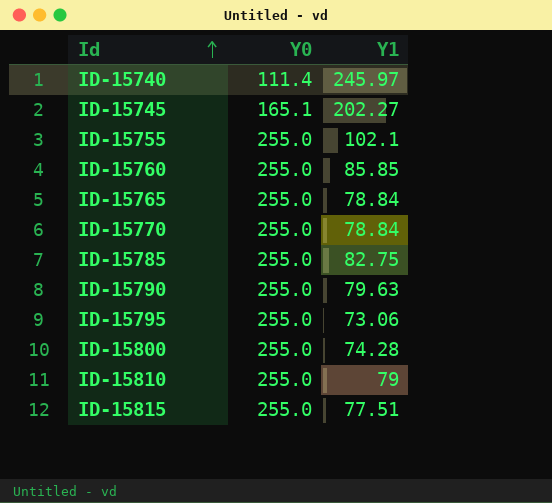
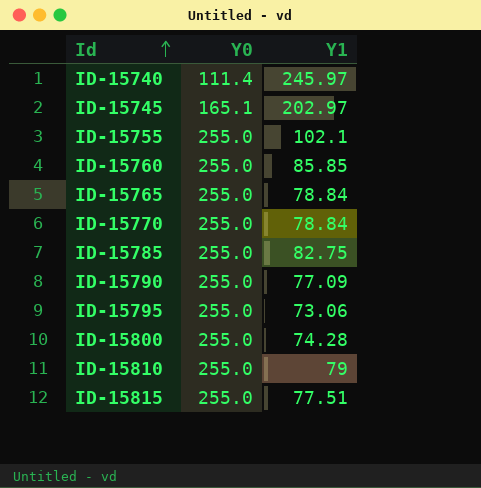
ID-15745 | Y1: 202.27 -> 202.97
ID-15790 | Y1: 79.63 -> 77.09

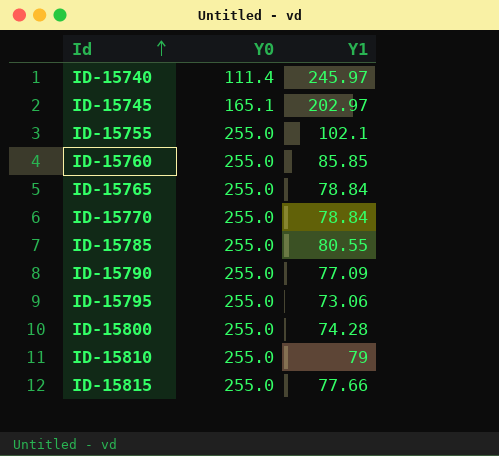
ID-15785 | Y1: 82.75 -> 80.55
ID-15815 | Y1: 77.51 -> 77.66

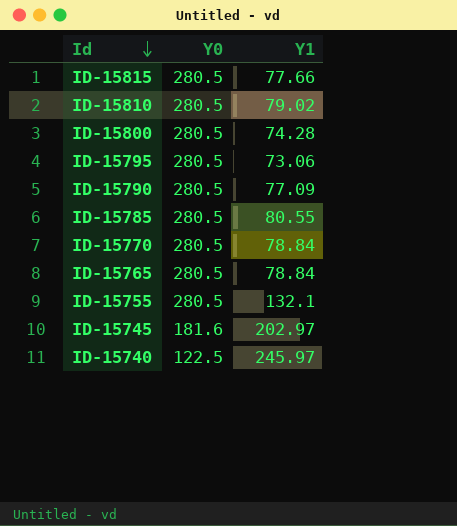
row order: Id ascending -> Id descending
row ID-15760: 255.0 | 85.85 -> none
ID-15815 | Y0: 255.0 -> 280.5
ID-15810 | Y0: 255.0 -> 280.5
ID-15810 | Y1: 79 -> 79.02
ID-15800 | Y0: 255.0 -> 280.5
ID-15795 | Y0: 255.0 -> 280.5
ID-15790 | Y0: 255.0 -> 280.5
ID-15785 | Y0: 255.0 -> 280.5
ID-15770 | Y0: 255.0 -> 280.5
ID-15765 | Y0: 255.0 -> 280.5
ID-15755 | Y0: 255.0 -> 280.5
ID-15755 | Y1: 102.1 -> 132.1
ID-15745 | Y0: 165.1 -> 181.6
ID-15740 | Y0: 111.4 -> 122.5

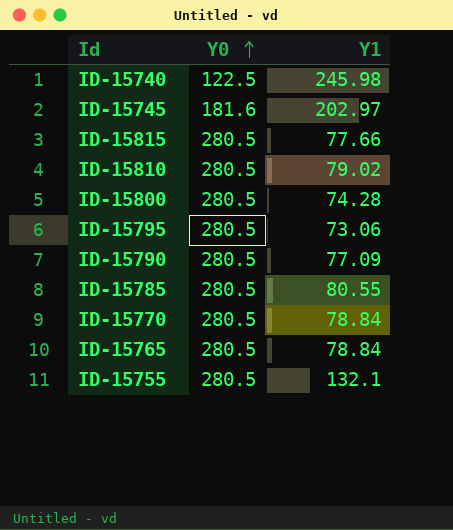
row order: Id descending -> Y0 ascending
ID-15740 | Y1: 245.97 -> 245.98

